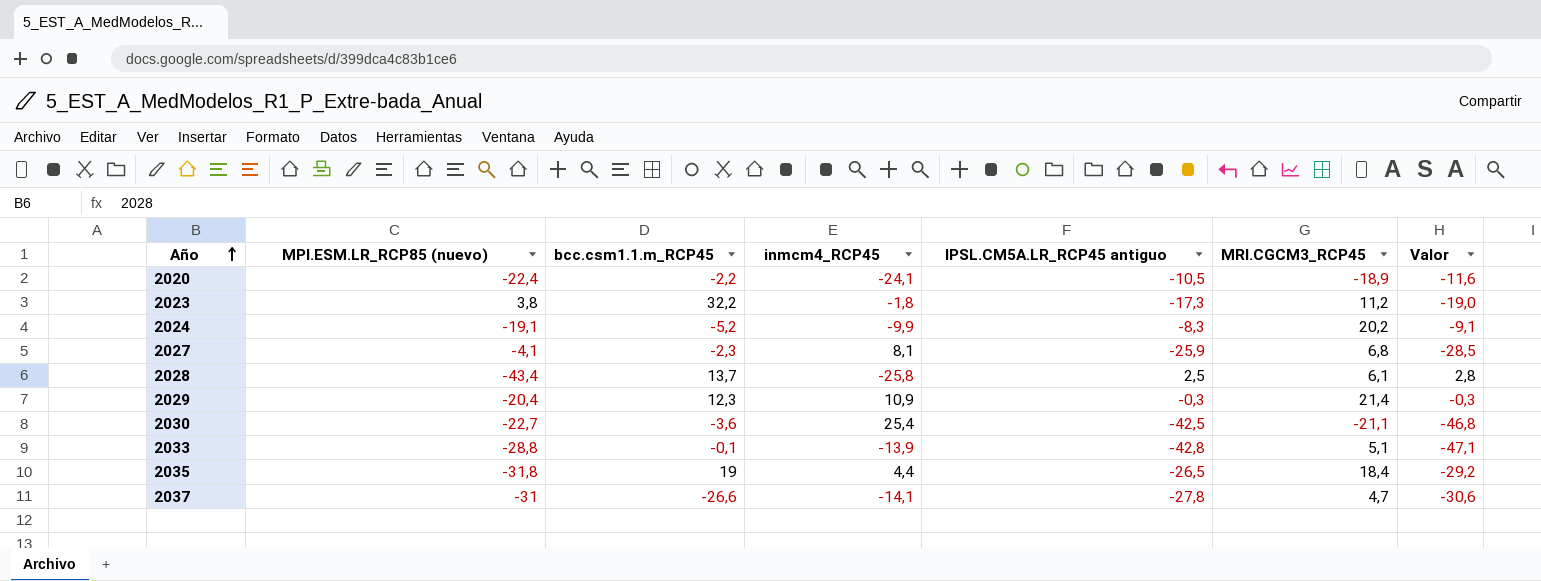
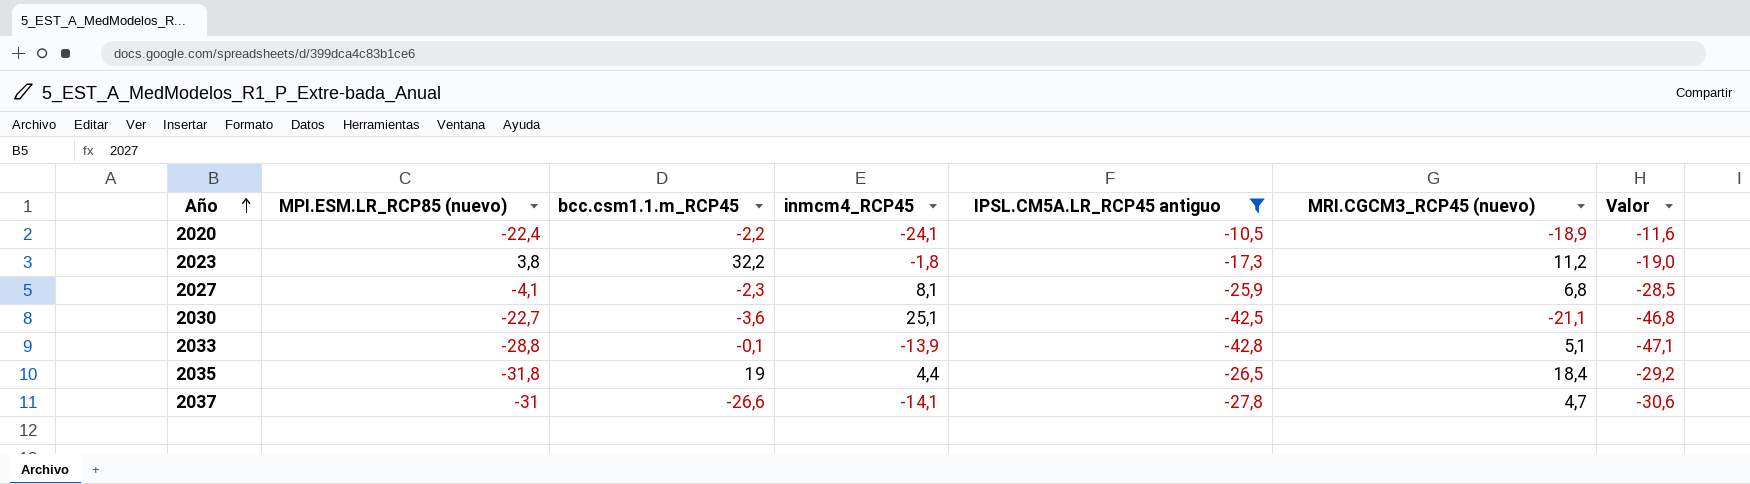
filter: none -> IPSL.CM5A.LR_RCP45 antiguo <= -10,5
column name: MRI.CGCM3_RCP45 -> MRI.CGCM3_RCP45 (nuevo)
2030 | inmcm4_RCP45: 25,4 -> 25,1

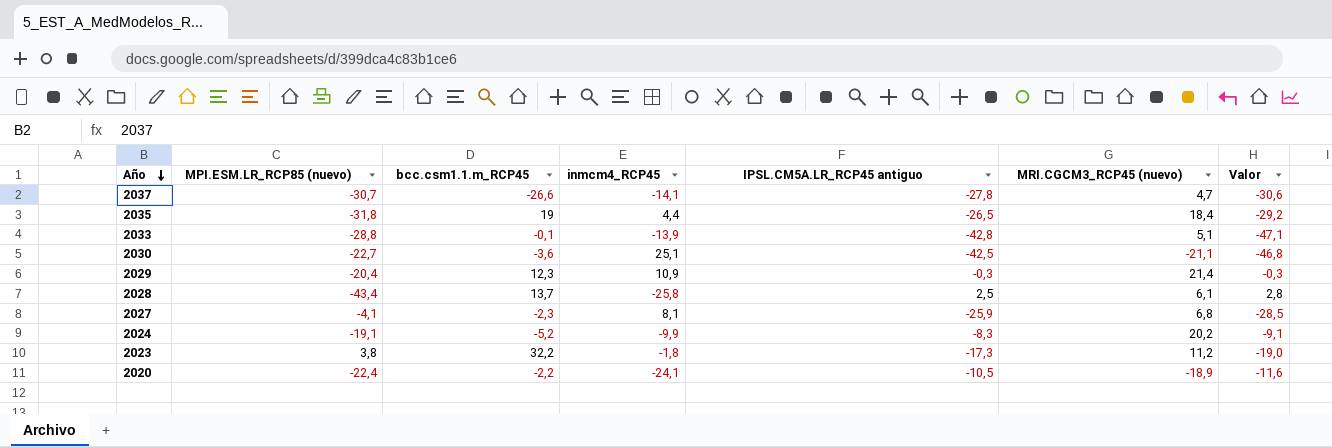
filter: IPSL.CM5A.LR_RCP45 antiguo <= -10,5 -> none
row order: Año ascending -> Año descending
2037 | MPI.ESM.LR_RCP85 (nuevo): -31 -> -30,7

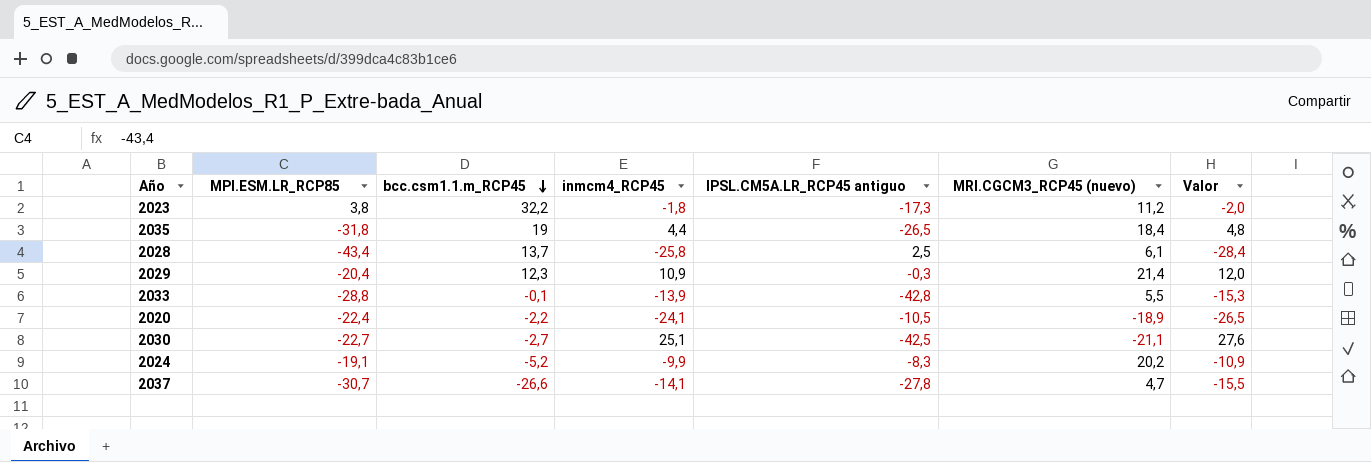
row order: Año descending -> bcc.csm1.1.m_RCP45 descending
column name: MPI.ESM.LR_RCP85 (nuevo) -> MPI.ESM.LR_RCP85
column Valor | formula: [IPSL.CM5A.LR_RCP45 antiguo] * 1,1 -> [inmcm4_RCP45] * 1,1
row 2027: -4,1 | -2,3 | 8,1 | -25,9 | 6,8 | -28,5 -> none
2033 | MRI.CGCM3_RCP45 (nuevo): 5,1 -> 5,5
2030 | bcc.csm1.1.m_RCP45: -3,6 -> -2,7

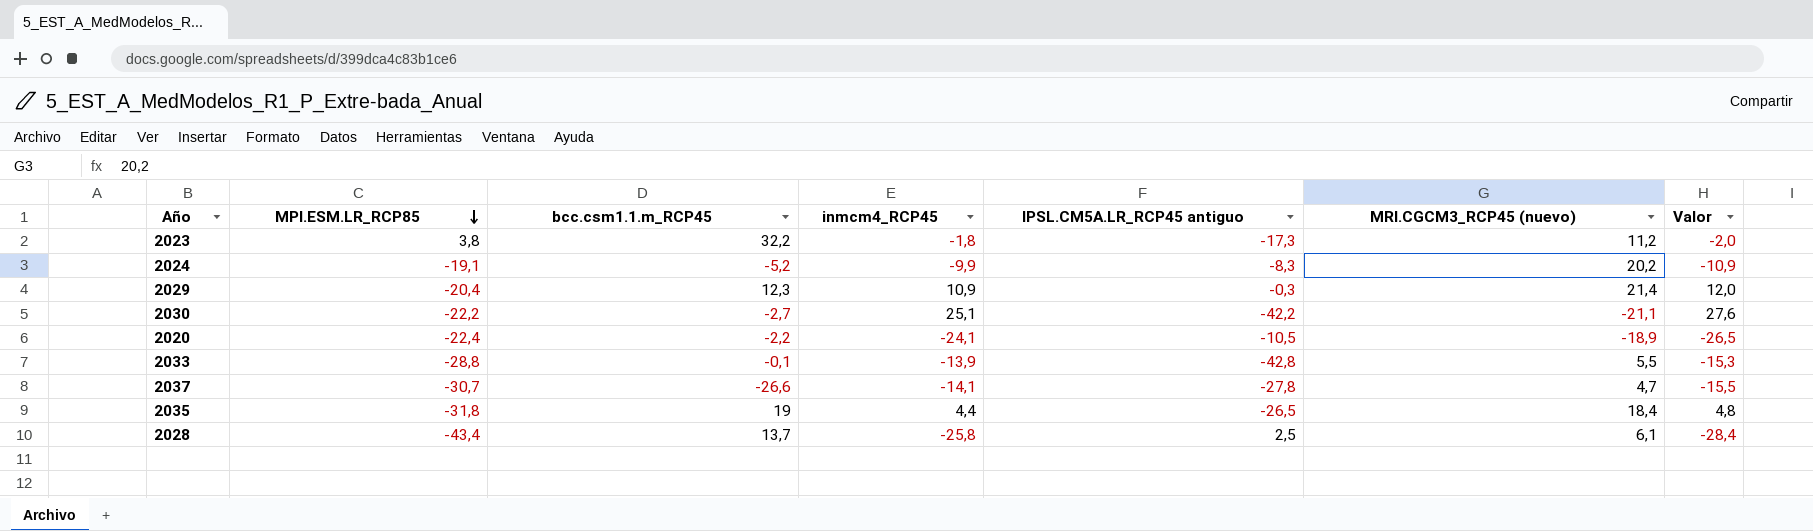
row order: bcc.csm1.1.m_RCP45 descending -> MPI.ESM.LR_RCP85 descending
2030 | MPI.ESM.LR_RCP85: -22,7 -> -22,2
2030 | IPSL.CM5A.LR_RCP45 antiguo: -42,5 -> -42,2

